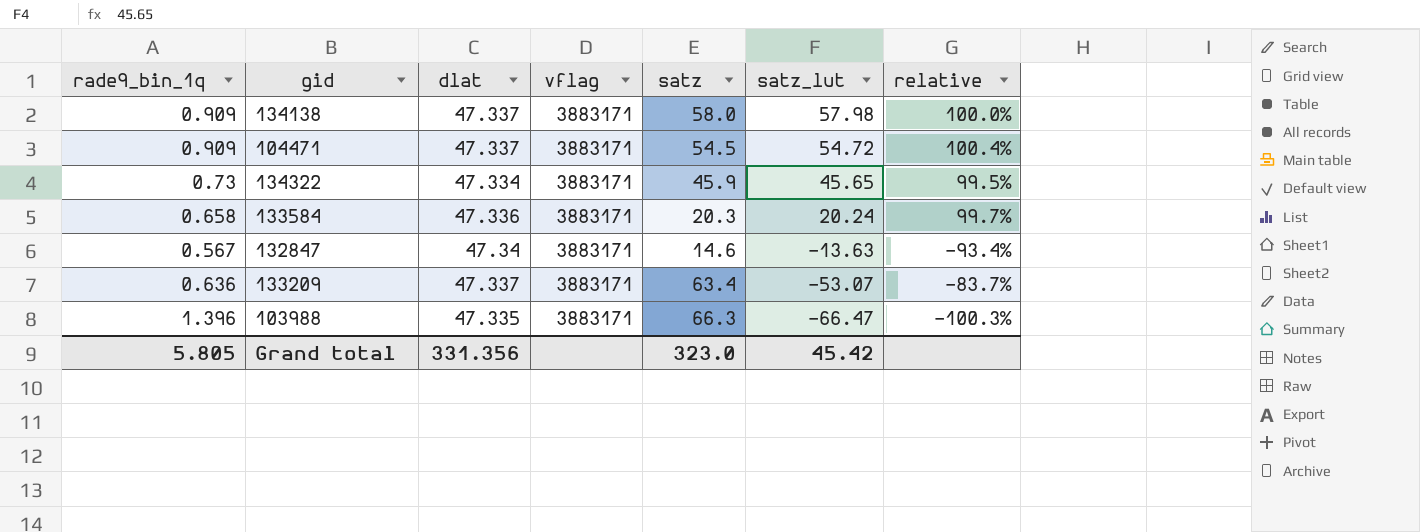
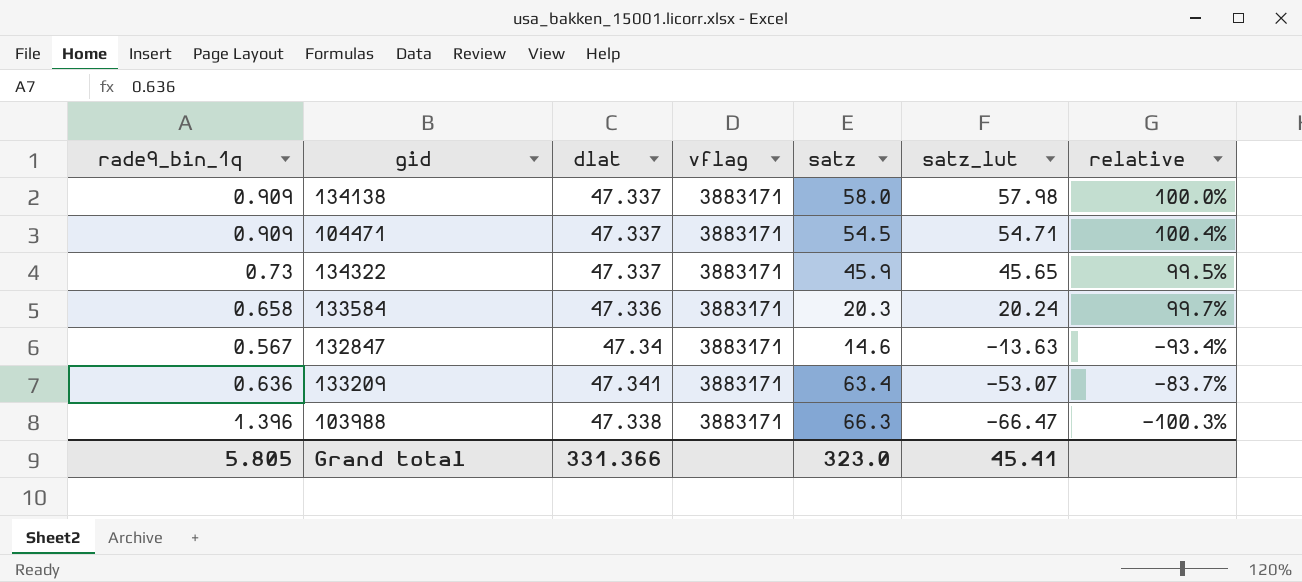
104471 | satz_lut: 54.72 -> 54.71
134322 | dlat: 47.334 -> 47.337
133209 | dlat: 47.337 -> 47.341
103988 | dlat: 47.335 -> 47.338
Grand total | dlat: 331.356 -> 331.366
Grand total | satz_lut: 45.42 -> 45.41

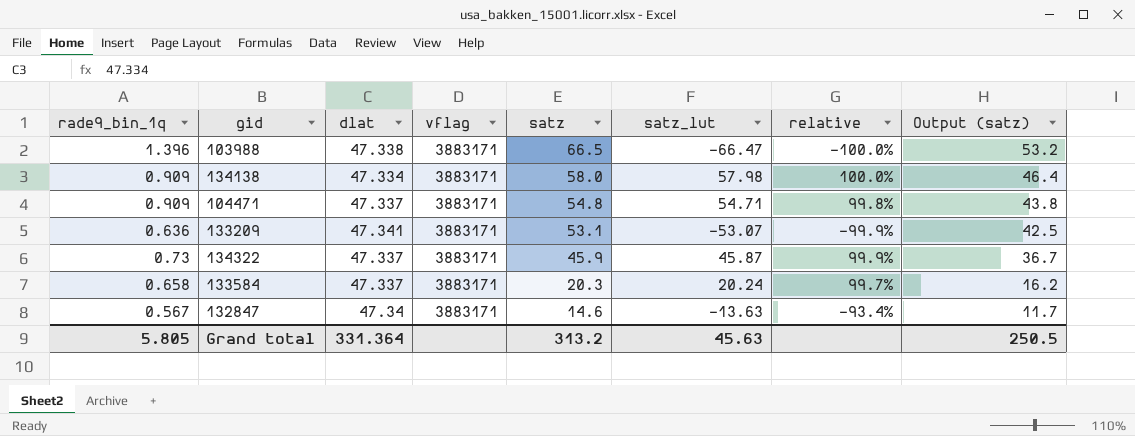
row order: satz_lut descending -> satz descending
column Output (satz) | formula: none -> [satz] * 0.8
103988 | satz: 66.3 -> 66.5
103988 | relative: -100.3% -> -100.0%
134138 | dlat: 47.337 -> 47.334
104471 | satz: 54.5 -> 54.8
104471 | relative: 100.4% -> 99.8%
133209 | satz: 63.4 -> 53.1
133209 | relative: -83.7% -> -99.9%
134322 | satz_lut: 45.65 -> 45.87
134322 | relative: 99.5% -> 99.9%
133584 | dlat: 47.336 -> 47.337
Grand total | dlat: 331.366 -> 331.364
Grand total | satz: 323.0 -> 313.2
Grand total | satz_lut: 45.41 -> 45.63

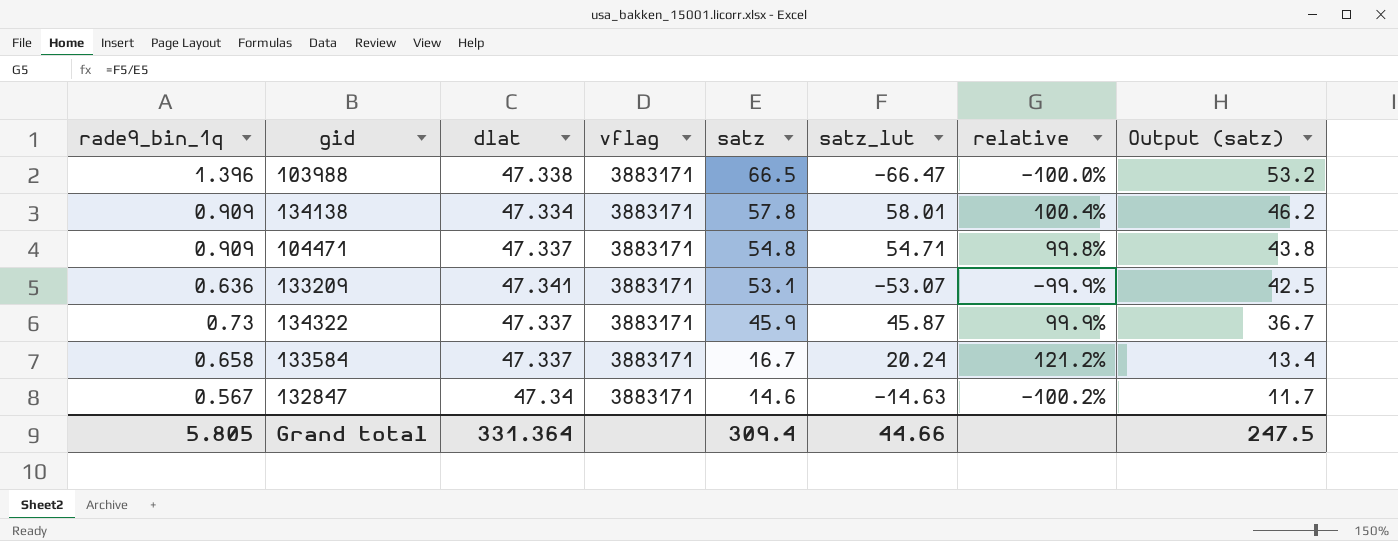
134138 | satz: 58.0 -> 57.8
134138 | satz_lut: 57.98 -> 58.01
134138 | relative: 100.0% -> 100.4%
134138 | Output (satz): 46.4 -> 46.2
133584 | satz: 20.3 -> 16.7
133584 | relative: 99.7% -> 121.2%
133584 | Output (satz): 16.2 -> 13.4
132847 | satz_lut: -13.63 -> -14.63
132847 | relative: -93.4% -> -100.2%
Grand total | satz: 313.2 -> 309.4
Grand total | satz_lut: 45.63 -> 44.66
Grand total | Output (satz): 250.5 -> 247.5

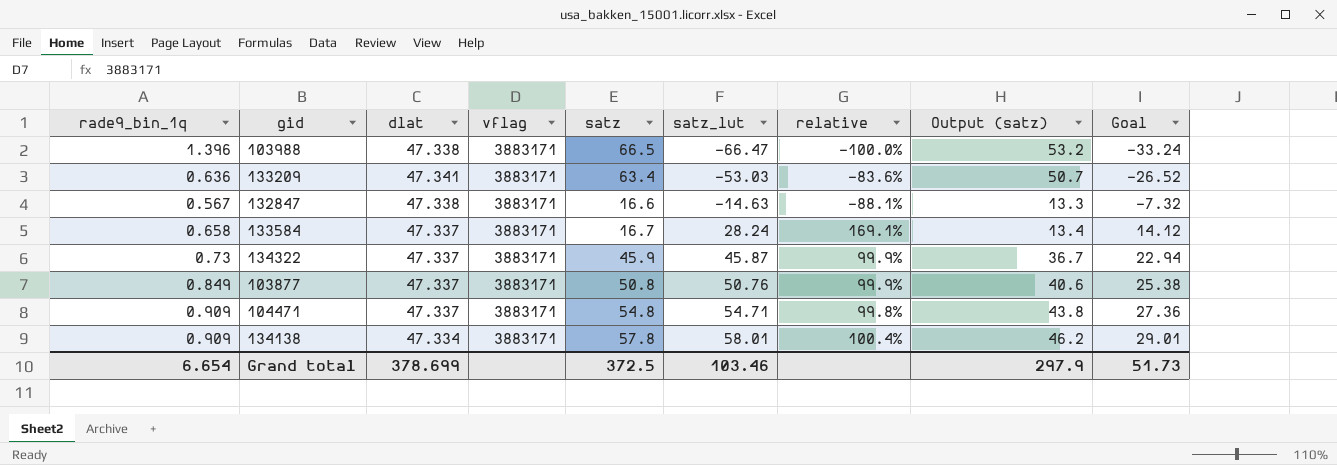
row order: satz descending -> satz_lut ascending
column Goal | formula: none -> [satz_lut] * 0.5
133209 | satz: 53.1 -> 63.4
133209 | satz_lut: -53.07 -> -53.03
133209 | relative: -99.9% -> -83.6%
133209 | Output (satz): 42.5 -> 50.7
132847 | dlat: 47.34 -> 47.338
132847 | satz: 14.6 -> 16.6
132847 | relative: -100.2% -> -88.1%
132847 | Output (satz): 11.7 -> 13.3
133584 | satz_lut: 20.24 -> 28.24
133584 | relative: 121.2% -> 169.1%
row 103877: none -> 0.849 | 47.337 | 3883171 | 50.8 | 50.76 | 99.9% | 40.6 | 25.38
Grand total | rade9_bin_1q: 5.805 -> 6.654
Grand total | dlat: 331.364 -> 378.699
Grand total | satz: 309.4 -> 372.5
Grand total | satz_lut: 44.66 -> 103.46
Grand total | Output (satz): 247.5 -> 297.9

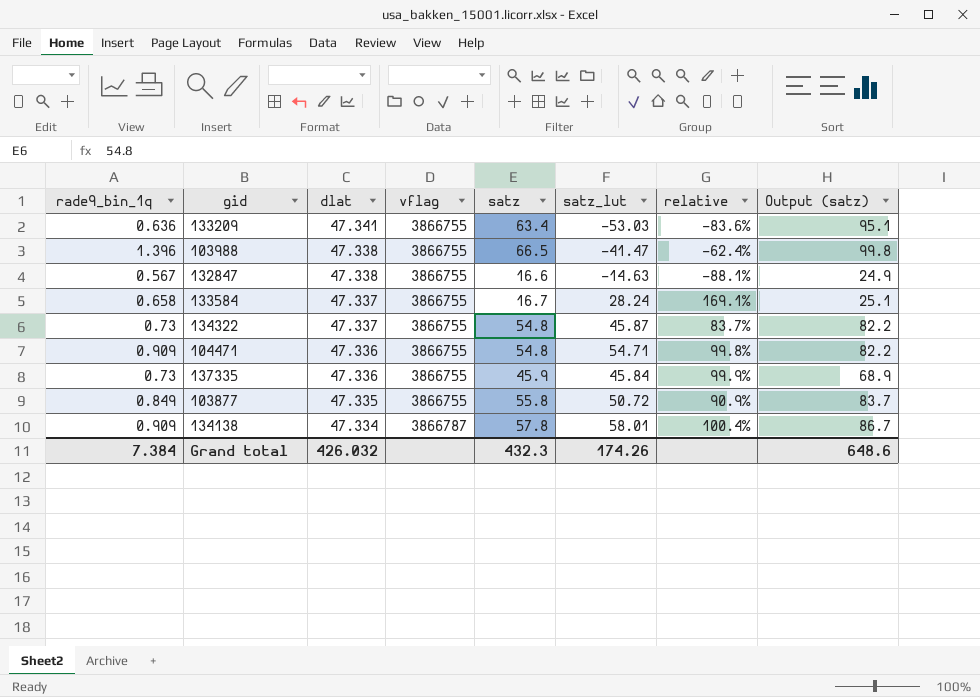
row order: satz_lut ascending -> dlat descending
column Goal | formula: [satz_lut] * 0.5 -> none
column Output (satz) | formula: [satz] * 0.8 -> [satz] * 1.5
133209 | vflag: 3883171 -> 3866755
103988 | vflag: 3883171 -> 3866755
103988 | satz_lut: -66.47 -> -41.47
103988 | relative: -100.0% -> -62.4%
132847 | vflag: 3883171 -> 3866755
133584 | vflag: 3883171 -> 3866755
134322 | vflag: 3883171 -> 3866755
134322 | satz: 45.9 -> 54.8
134322 | relative: 99.9% -> 83.7%
104471 | dlat: 47.337 -> 47.336
104471 | vflag: 3883171 -> 3866755
row 137335: none -> 0.73 | 47.336 | 3866755 | 45.9 | 45.84 | 99.9% | 68.9
103877 | dlat: 47.337 -> 47.335
103877 | vflag: 3883171 -> 3866755
103877 | satz: 50.8 -> 55.8
103877 | satz_lut: 50.76 -> 50.72
103877 | relative: 99.9% -> 90.9%
134138 | vflag: 3883171 -> 3866787
Grand total | rade9_bin_1q: 6.654 -> 7.384
Grand total | dlat: 378.699 -> 426.032
Grand total | satz: 372.5 -> 432.3
Grand total | satz_lut: 103.46 -> 174.26
Grand total | Output (satz): 297.9 -> 648.6

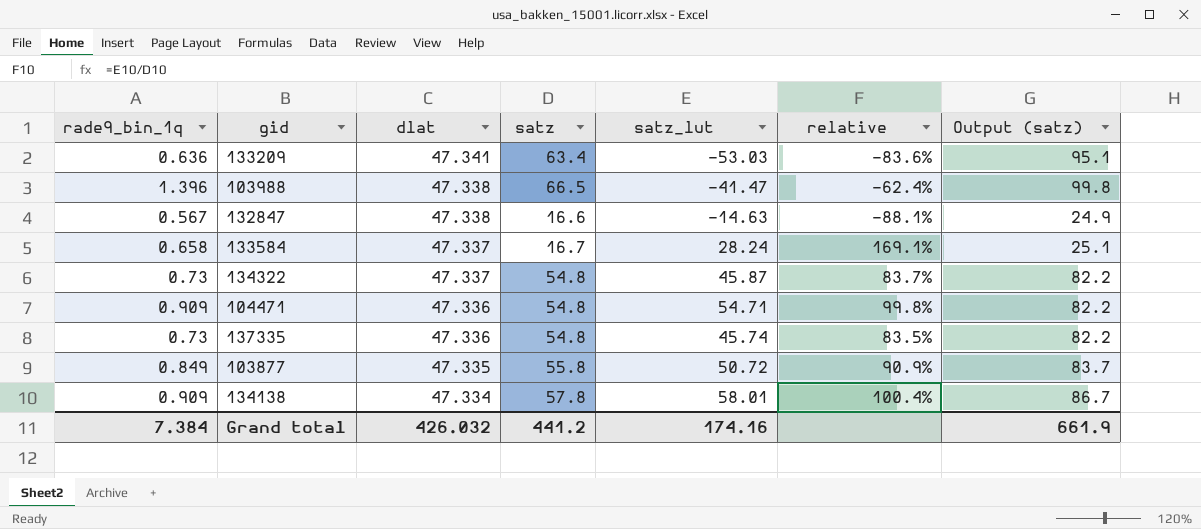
column vflag | position: 4 -> none
137335 | satz: 45.9 -> 54.8
137335 | satz_lut: 45.84 -> 45.74
137335 | relative: 99.9% -> 83.5%
137335 | Output (satz): 68.9 -> 82.2
Grand total | satz: 432.3 -> 441.2
Grand total | satz_lut: 174.26 -> 174.16
Grand total | Output (satz): 648.6 -> 661.9

